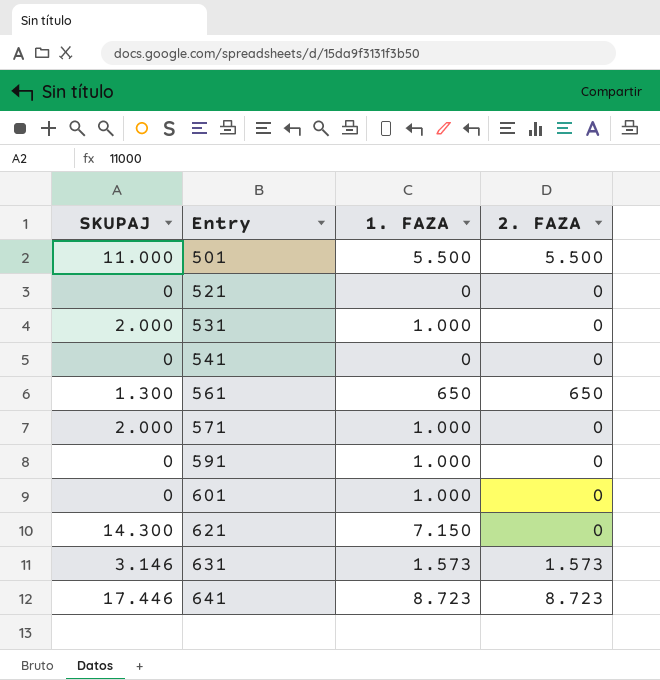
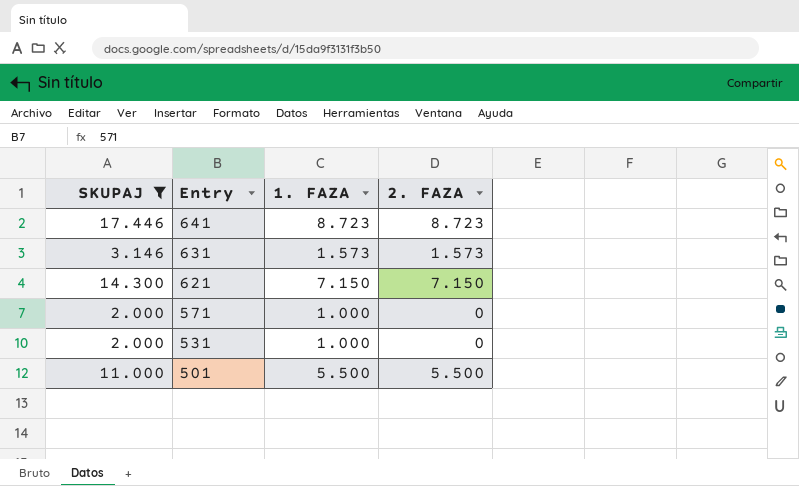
filter: none -> SKUPAJ >= 2.000
row order: Entry ascending -> Entry descending
621 | 2. FAZA: 0 -> 7.150

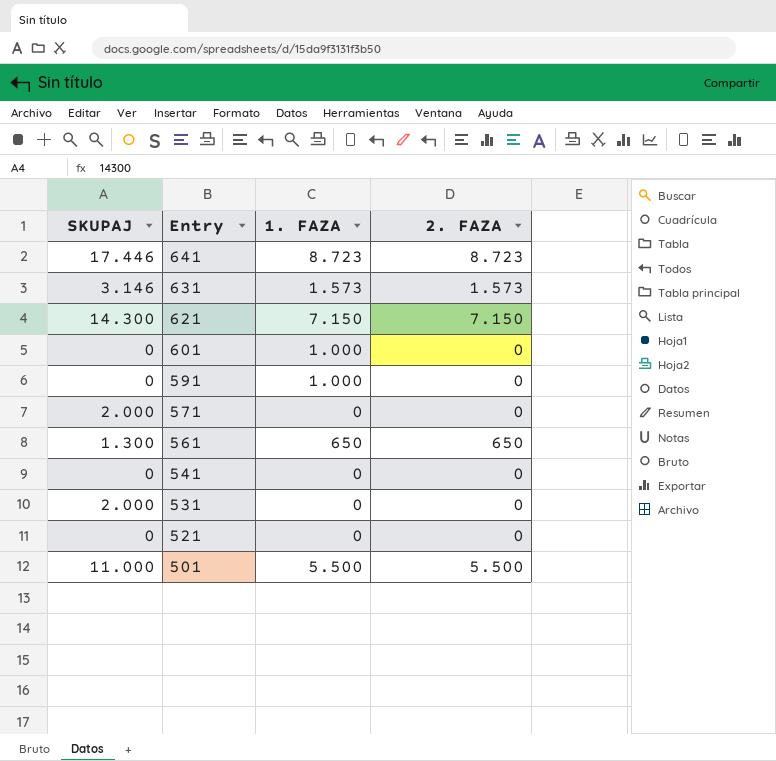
filter: SKUPAJ >= 2.000 -> none
571 | 1. FAZA: 1.000 -> 0
531 | 1. FAZA: 1.000 -> 0

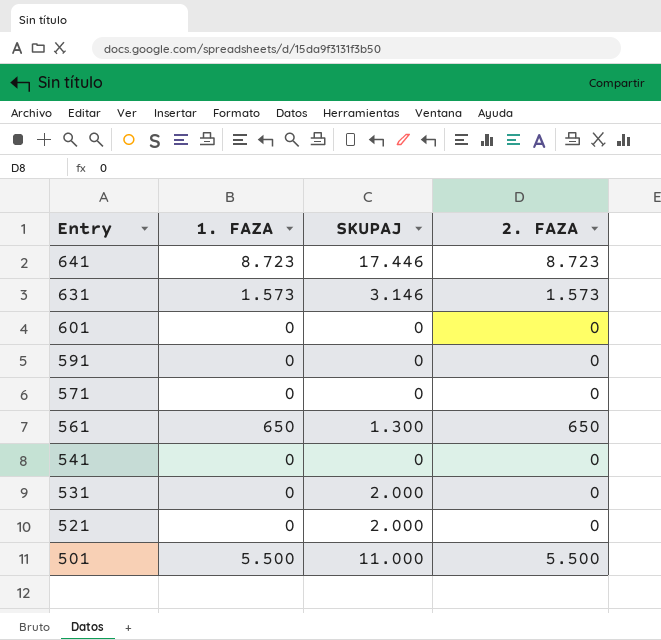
column SKUPAJ | position: 1 -> 3
row 621: 14.300 | 7.150 | 7.150 -> none
601 | 1. FAZA: 1.000 -> 0
591 | 1. FAZA: 1.000 -> 0
571 | SKUPAJ: 2.000 -> 0
521 | SKUPAJ: 0 -> 2.000

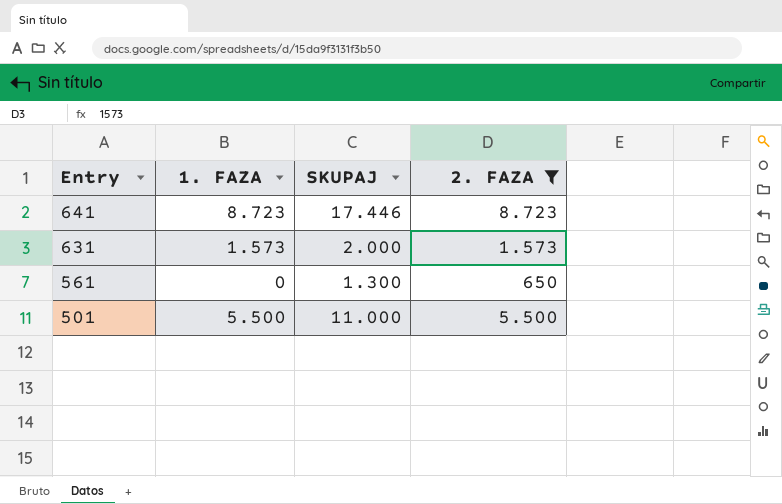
filter: none -> 2. FAZA != 0
631 | SKUPAJ: 3.146 -> 2.000
561 | 1. FAZA: 650 -> 0

